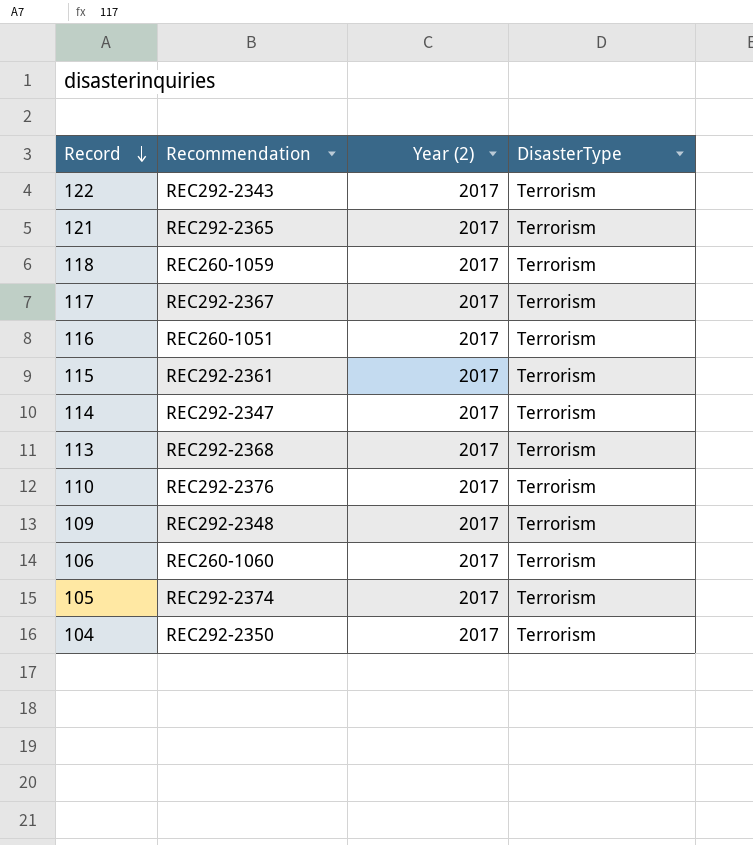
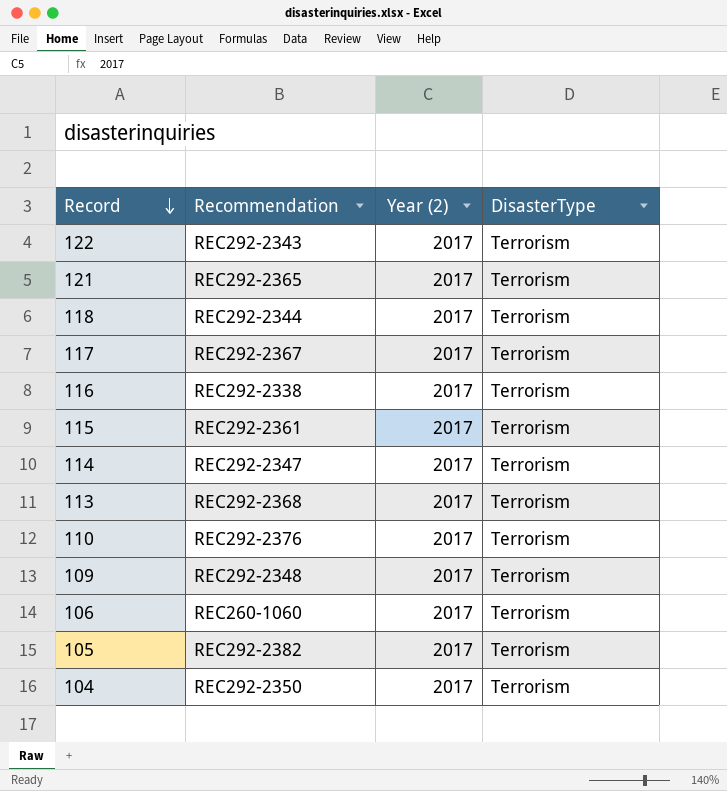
118 | Recommendation: REC260-1059 -> REC292-2344
116 | Recommendation: REC260-1051 -> REC292-2338
105 | Recommendation: REC292-2374 -> REC292-2382

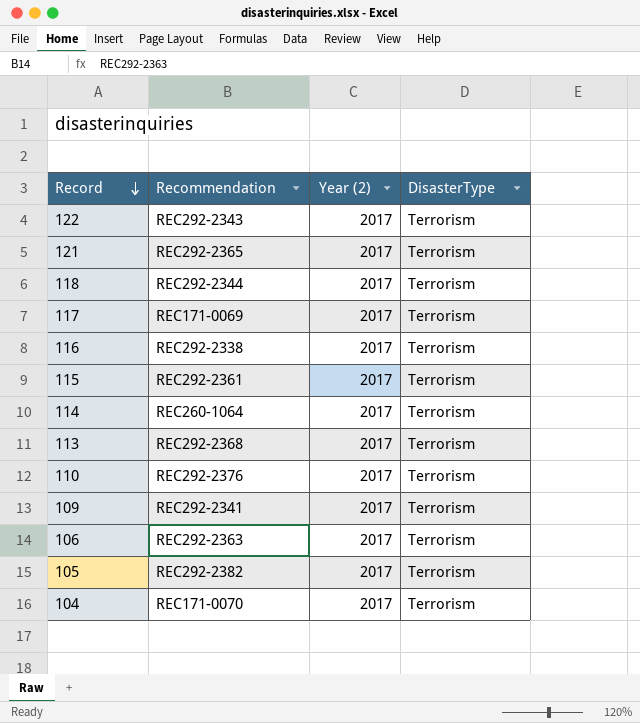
117 | Recommendation: REC292-2367 -> REC171-0069
114 | Recommendation: REC292-2347 -> REC260-1064
109 | Recommendation: REC292-2348 -> REC292-2341
106 | Recommendation: REC260-1060 -> REC292-2363
104 | Recommendation: REC292-2350 -> REC171-0070

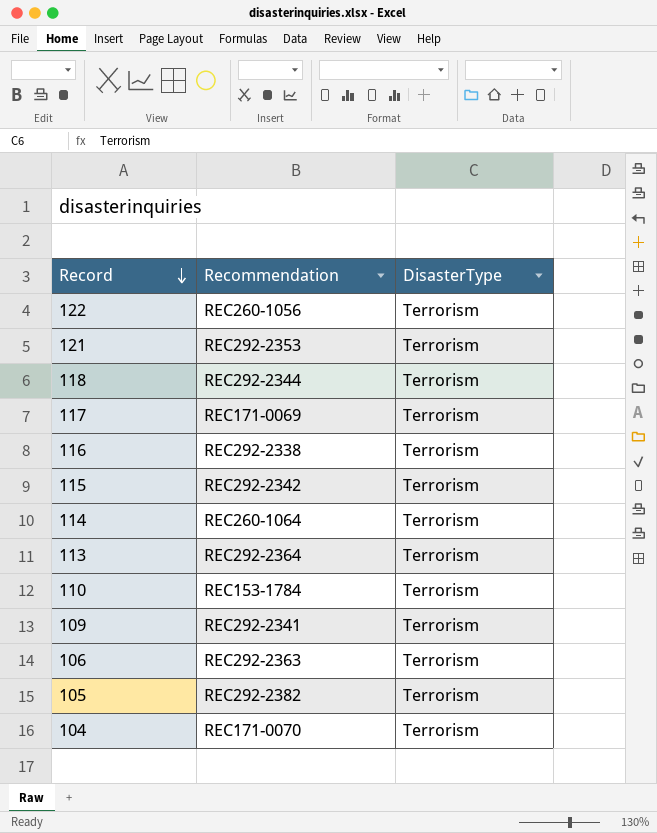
column Year (2) | position: 3 -> none
122 | Recommendation: REC292-2343 -> REC260-1056
121 | Recommendation: REC292-2365 -> REC292-2353
115 | Recommendation: REC292-2361 -> REC292-2342
113 | Recommendation: REC292-2368 -> REC292-2364
110 | Recommendation: REC292-2376 -> REC153-1784

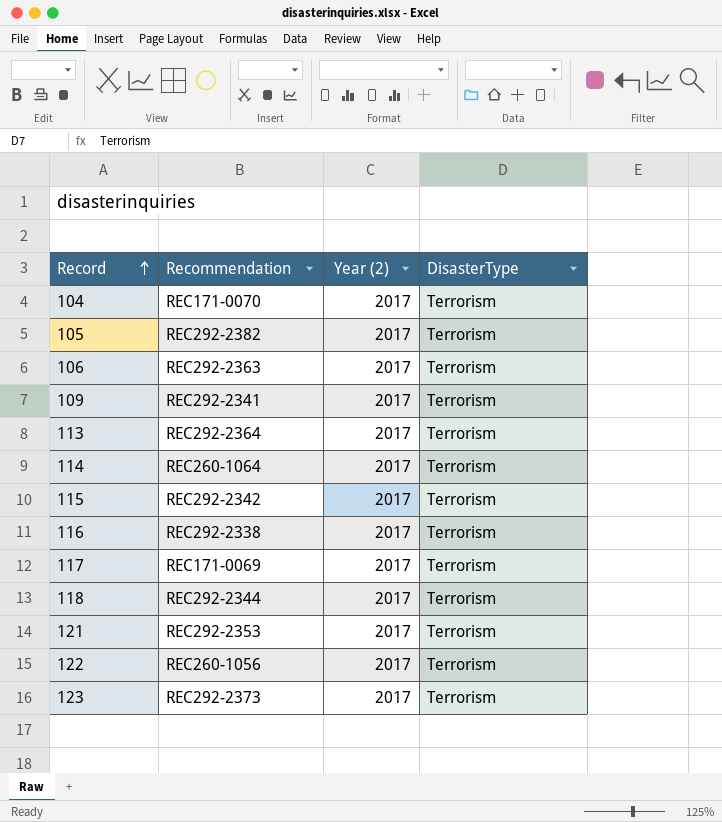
row order: Record descending -> Record ascending
column Year (2) | position: none -> 3
row 110: REC153-1784 | Terrorism -> none
row 123: none -> REC292-2373 | 2017 | Terrorism

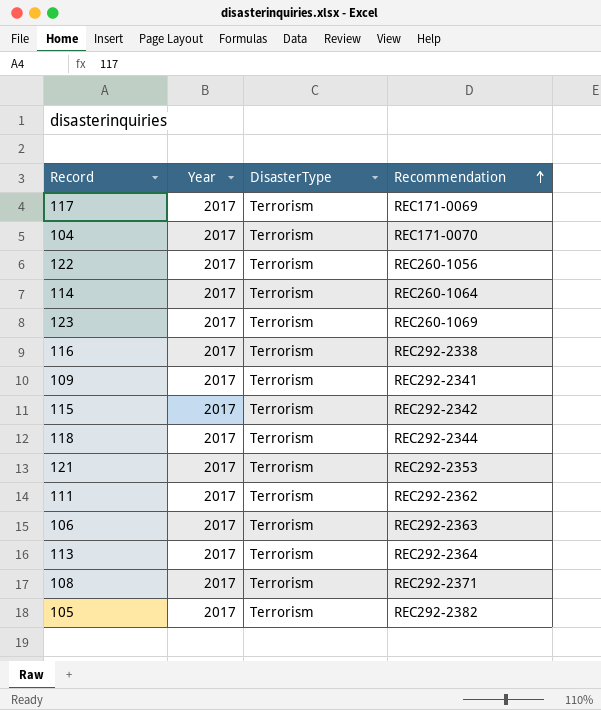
row order: Record ascending -> Recommendation ascending
column name: Year (2) -> Year
column Recommendation | position: 2 -> 4
123 | Recommendation: REC292-2373 -> REC260-1069
row 111: none -> 2017 | Terrorism | REC292-2362
row 108: none -> 2017 | Terrorism | REC292-2371

